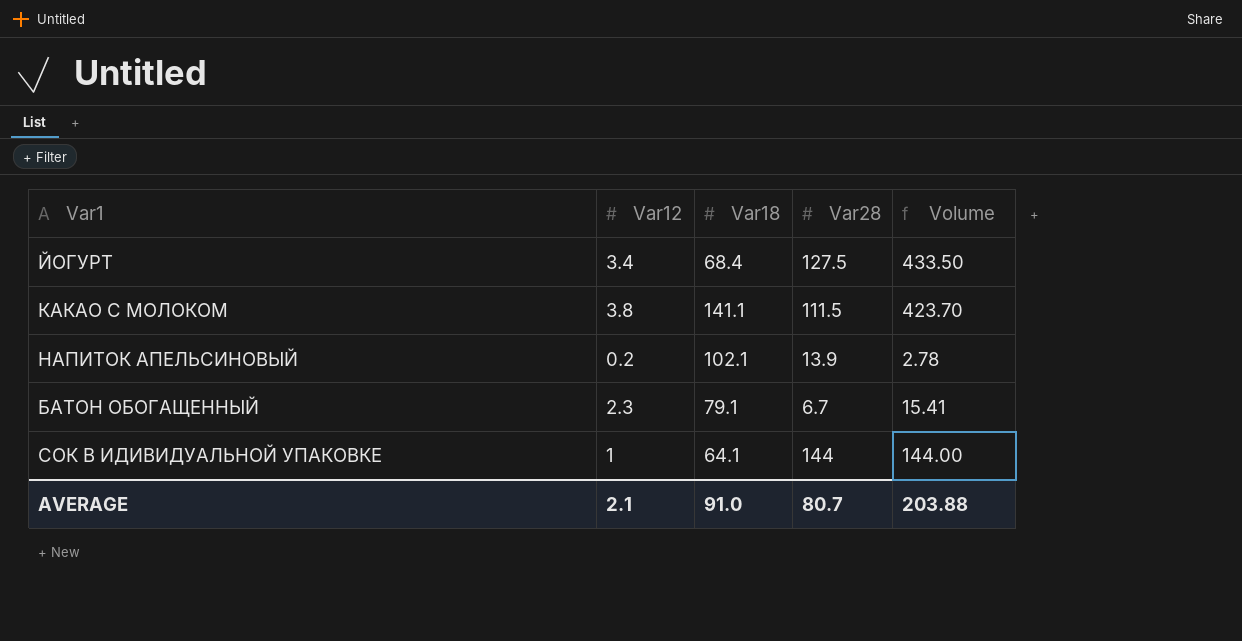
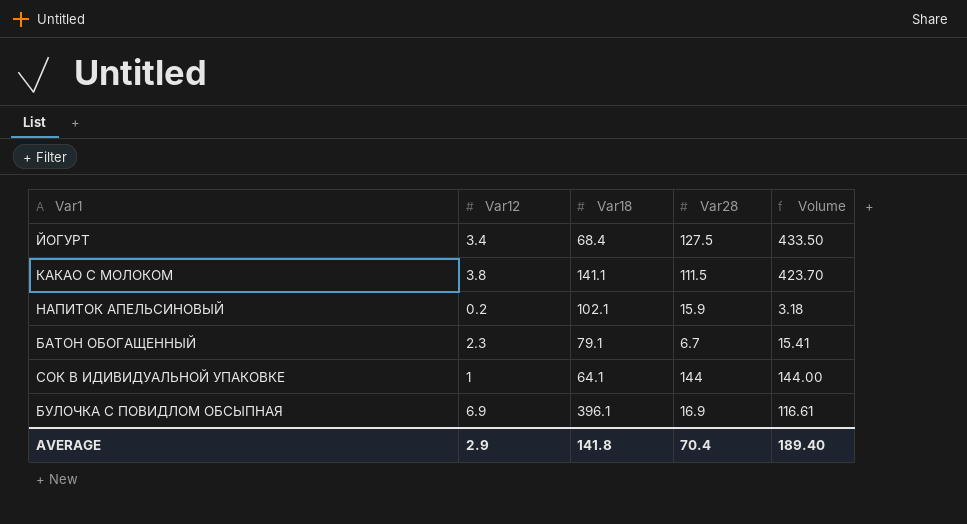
НАПИТОК АПЕЛЬСИНОВЫЙ | Var28: 13.9 -> 15.9
НАПИТОК АПЕЛЬСИНОВЫЙ | Volume: 2.78 -> 3.18
row БУЛОЧКА С ПОВИДЛОМ ОБСЫПНАЯ: none -> 6.9 | 396.1 | 16.9 | 116.61
AVERAGE | Var12: 2.1 -> 2.9
AVERAGE | Var18: 91.0 -> 141.8
AVERAGE | Var28: 80.7 -> 70.4
AVERAGE | Volume: 203.88 -> 189.40

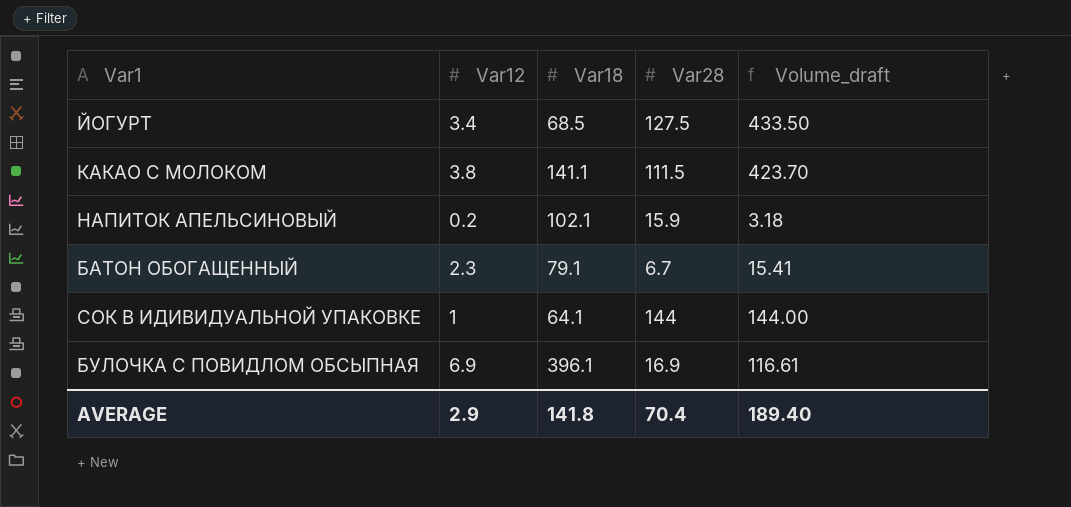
column name: Volume -> Volume_draft
ЙОГУРТ | Var18: 68.4 -> 68.5

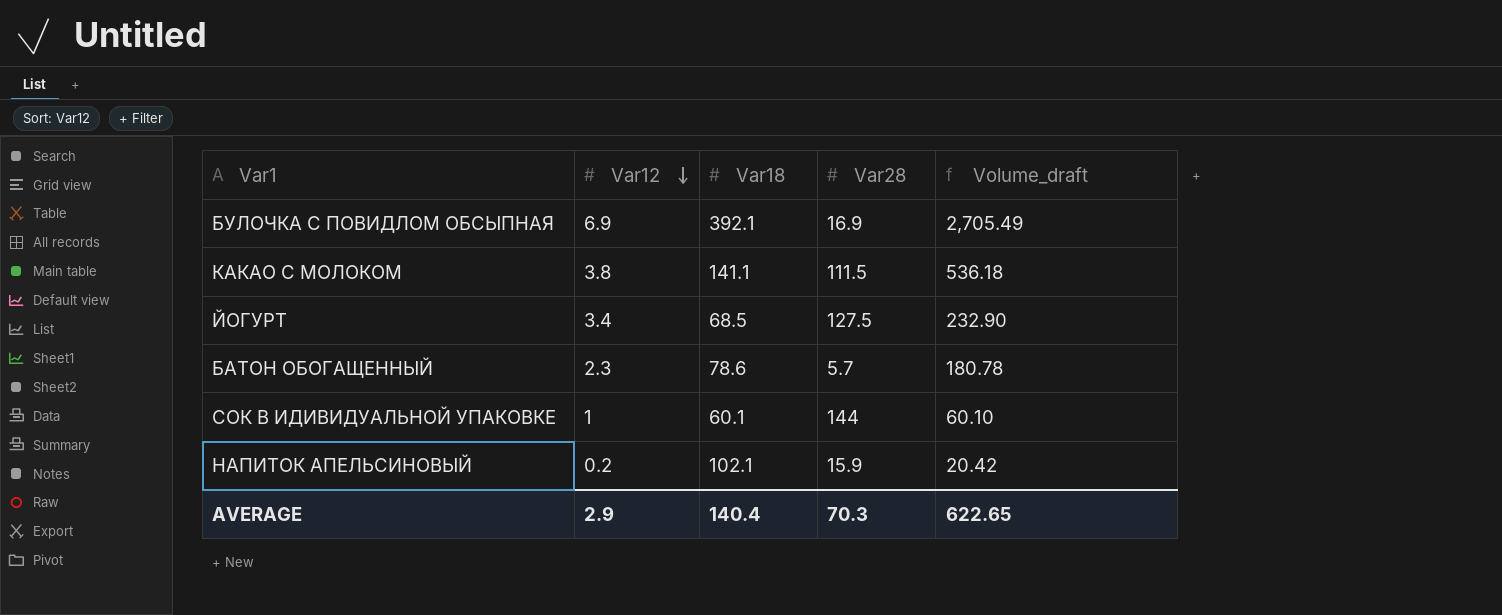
row order: none -> Var12 descending
column Volume_draft | formula: [Var12] * [Var28] -> [Var12] * [Var18]
БУЛОЧКА С ПОВИДЛОМ ОБСЫПНАЯ | Var18: 396.1 -> 392.1
БАТОН ОБОГАЩЕННЫЙ | Var18: 79.1 -> 78.6
БАТОН ОБОГАЩЕННЫЙ | Var28: 6.7 -> 5.7
СОК В ИДИВИДУАЛЬНОЙ УПАКОВКЕ | Var18: 64.1 -> 60.1
AVERAGE | Var18: 141.8 -> 140.4
AVERAGE | Var28: 70.4 -> 70.3
AVERAGE | Volume_draft: 189.40 -> 622.65

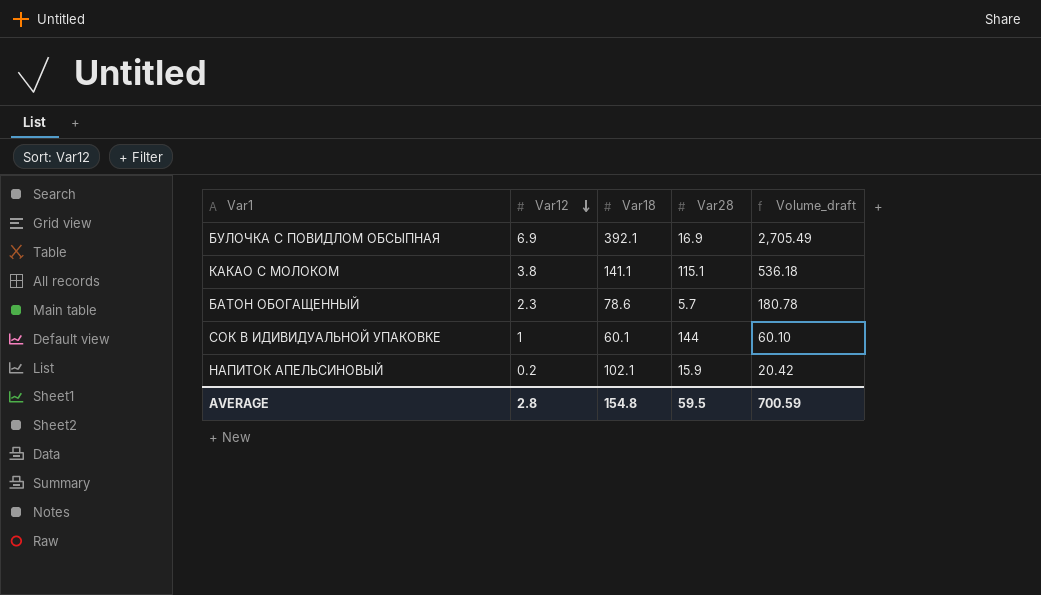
row ЙОГУРТ: 3.4 | 68.5 | 127.5 | 232.90 -> none
КАКАО С МОЛОКОМ | Var28: 111.5 -> 115.1
AVERAGE | Var12: 2.9 -> 2.8
AVERAGE | Var18: 140.4 -> 154.8
AVERAGE | Var28: 70.3 -> 59.5
AVERAGE | Volume_draft: 622.65 -> 700.59

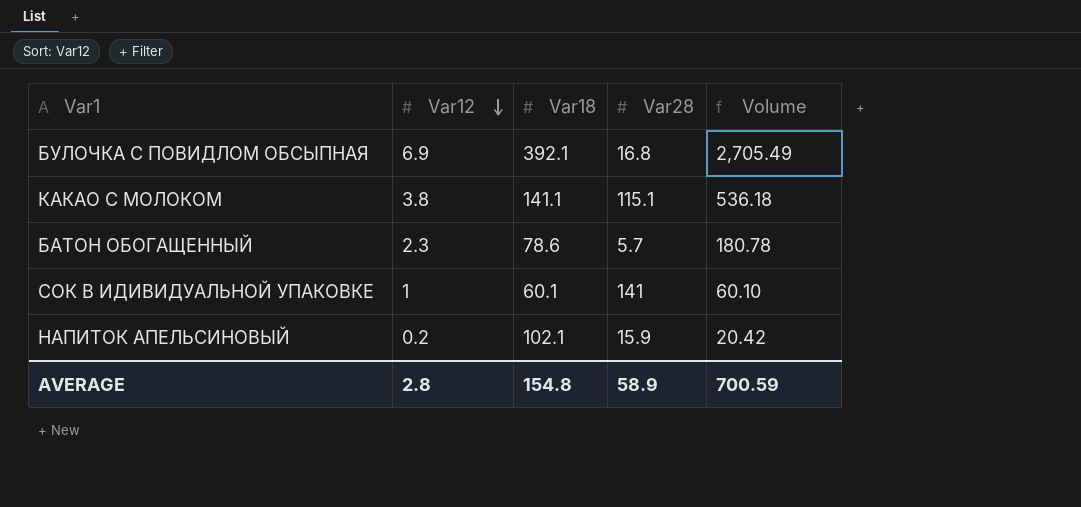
column name: Volume_draft -> Volume
БУЛОЧКА С ПОВИДЛОМ ОБСЫПНАЯ | Var28: 16.9 -> 16.8
СОК В ИДИВИДУАЛЬНОЙ УПАКОВКЕ | Var28: 144 -> 141
AVERAGE | Var28: 59.5 -> 58.9

